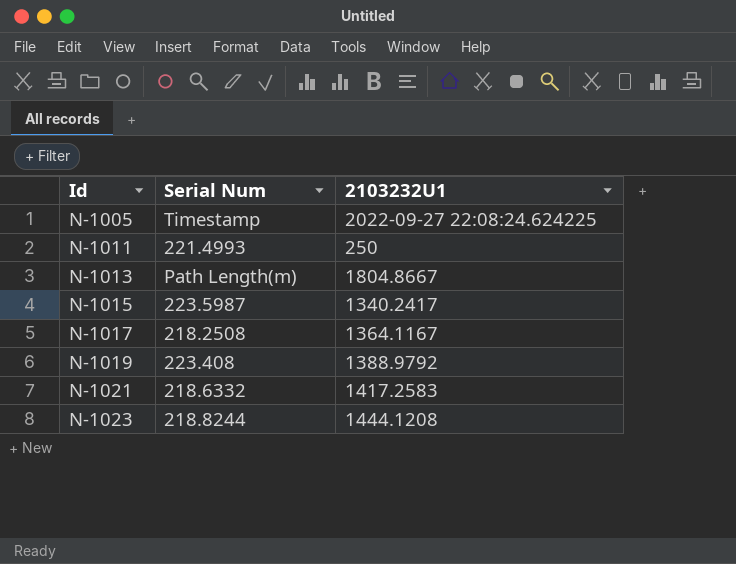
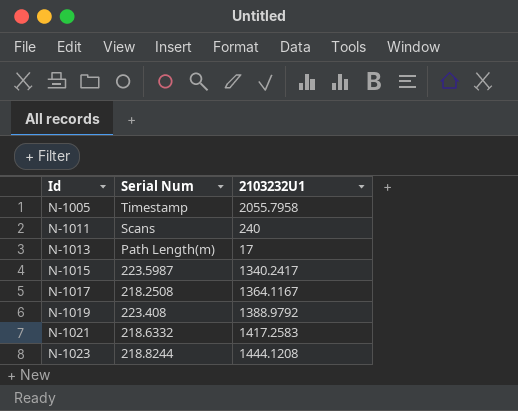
N-1005 | 2103232U1: 2022-09-27 22:08:24.624225 -> 2055.7958
N-1011 | Serial Num: 221.4993 -> Scans
N-1011 | 2103232U1: 250 -> 240
N-1013 | 2103232U1: 1804.8667 -> 17

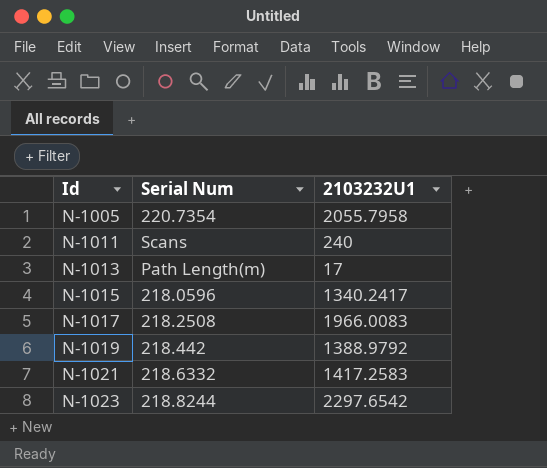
N-1005 | Serial Num: Timestamp -> 220.7354
N-1015 | Serial Num: 223.5987 -> 218.0596
N-1017 | 2103232U1: 1364.1167 -> 1966.0083
N-1019 | Serial Num: 223.408 -> 218.442
N-1023 | 2103232U1: 1444.1208 -> 2297.6542

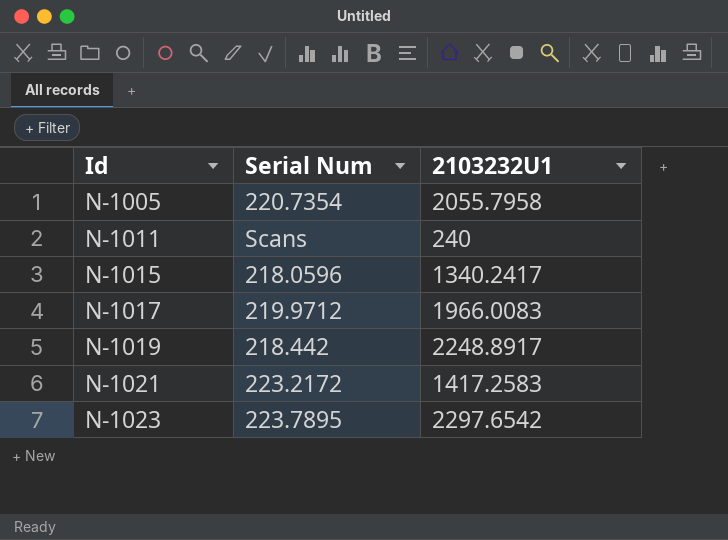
row N-1013: Path Length(m) | 17 -> none
N-1017 | Serial Num: 218.2508 -> 219.9712
N-1019 | 2103232U1: 1388.9792 -> 2248.8917
N-1021 | Serial Num: 218.6332 -> 223.2172
N-1023 | Serial Num: 218.8244 -> 223.7895

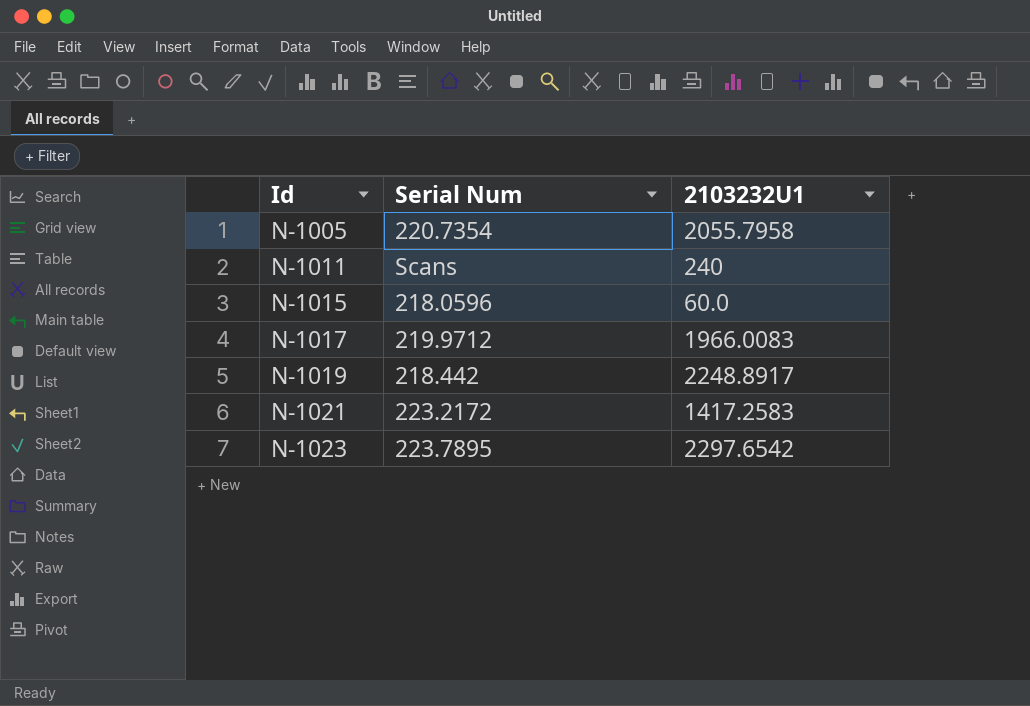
N-1015 | 2103232U1: 1340.2417 -> 60.0

